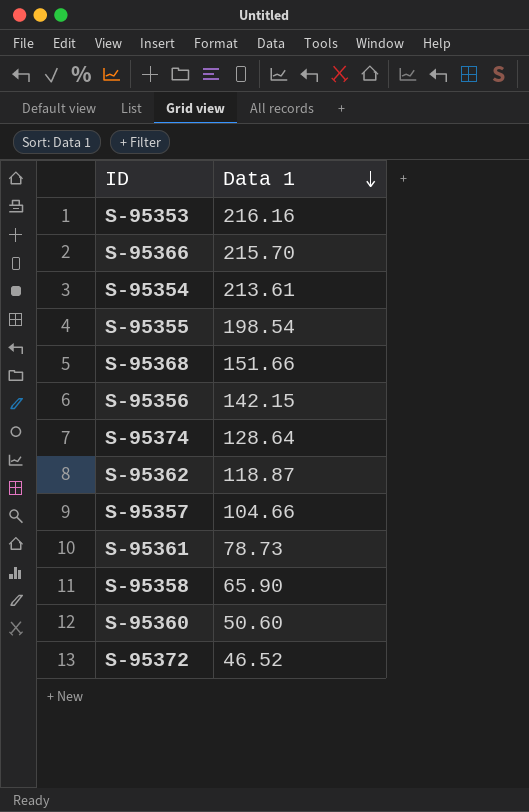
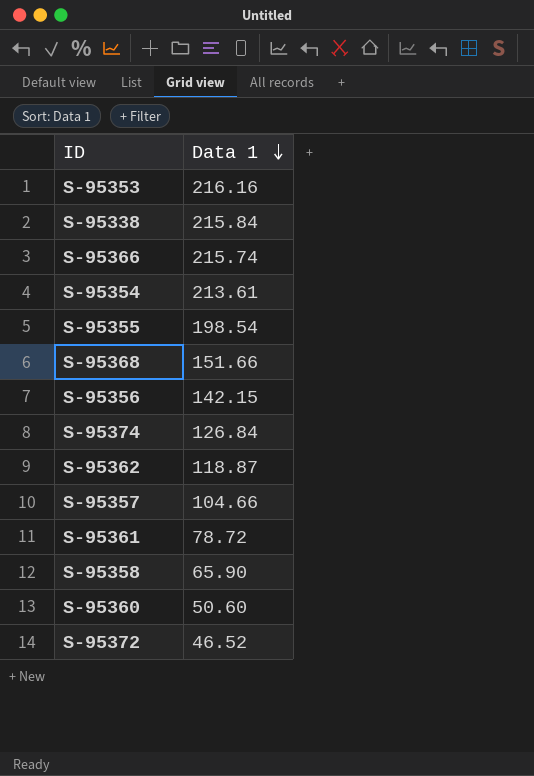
row S-95338: none -> 215.84
S-95366 | Data 1: 215.70 -> 215.74
S-95374 | Data 1: 128.64 -> 126.84
S-95361 | Data 1: 78.73 -> 78.72

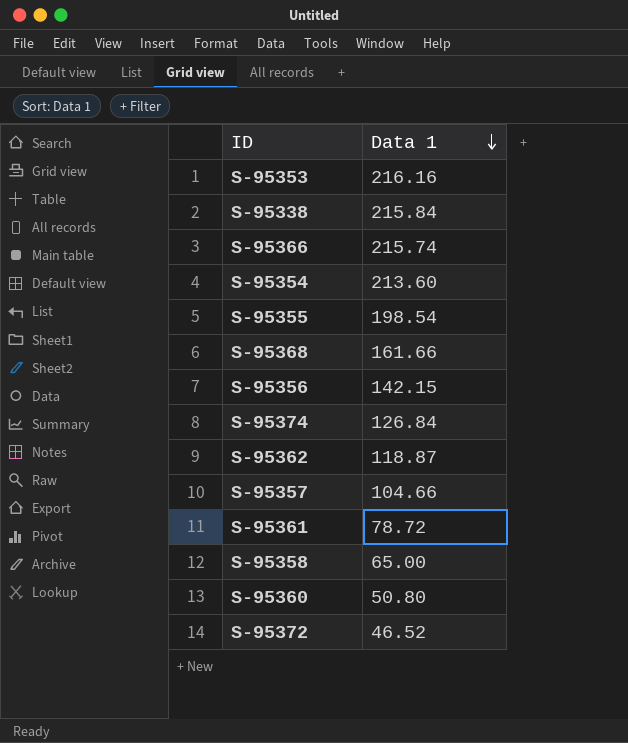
S-95354 | Data 1: 213.61 -> 213.60
S-95368 | Data 1: 151.66 -> 161.66
S-95358 | Data 1: 65.90 -> 65.00
S-95360 | Data 1: 50.60 -> 50.80

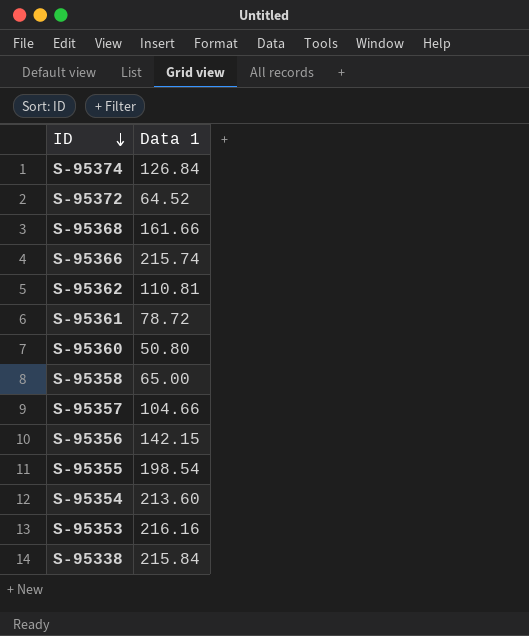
row order: Data 1 descending -> ID descending
S-95372 | Data 1: 46.52 -> 64.52
S-95362 | Data 1: 118.87 -> 110.81

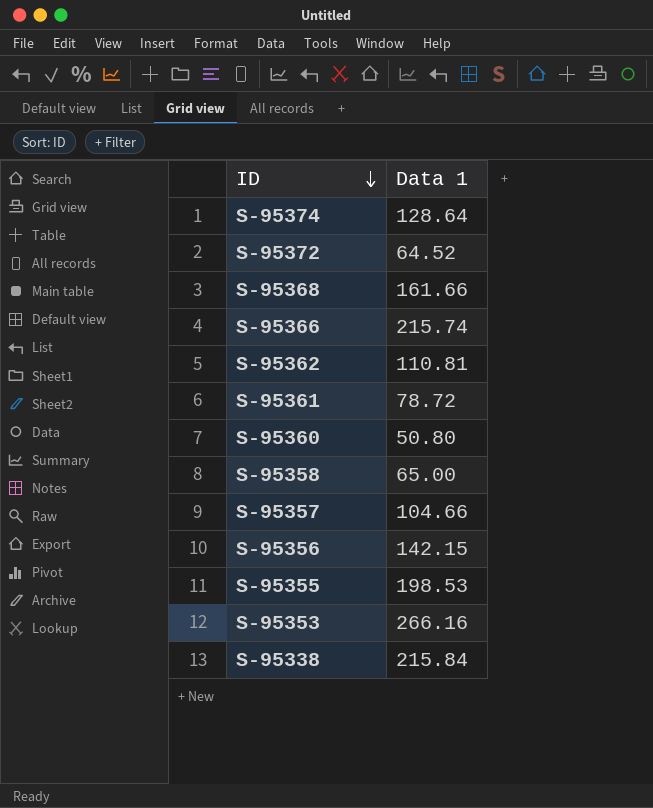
row S-95354: 213.60 -> none
S-95374 | Data 1: 126.84 -> 128.64
S-95355 | Data 1: 198.54 -> 198.53
S-95353 | Data 1: 216.16 -> 266.16

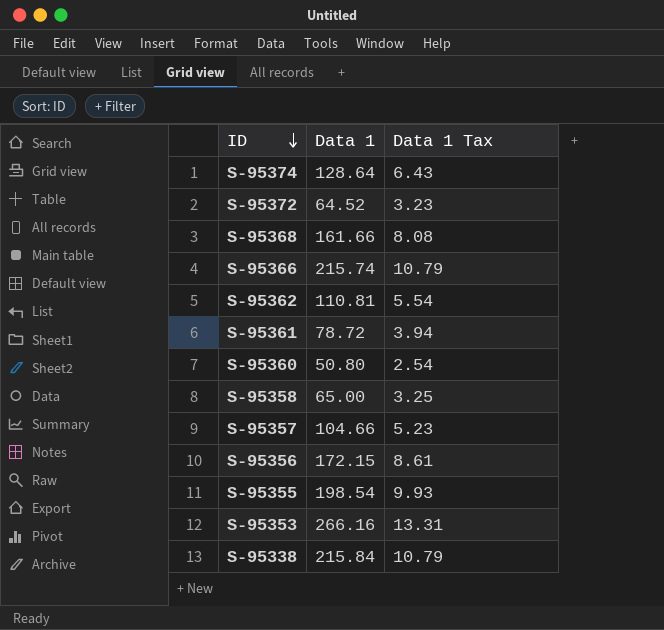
column Data 1 Tax | formula: none -> [Data 1] * 0.05
S-95356 | Data 1: 142.15 -> 172.15
S-95355 | Data 1: 198.53 -> 198.54

